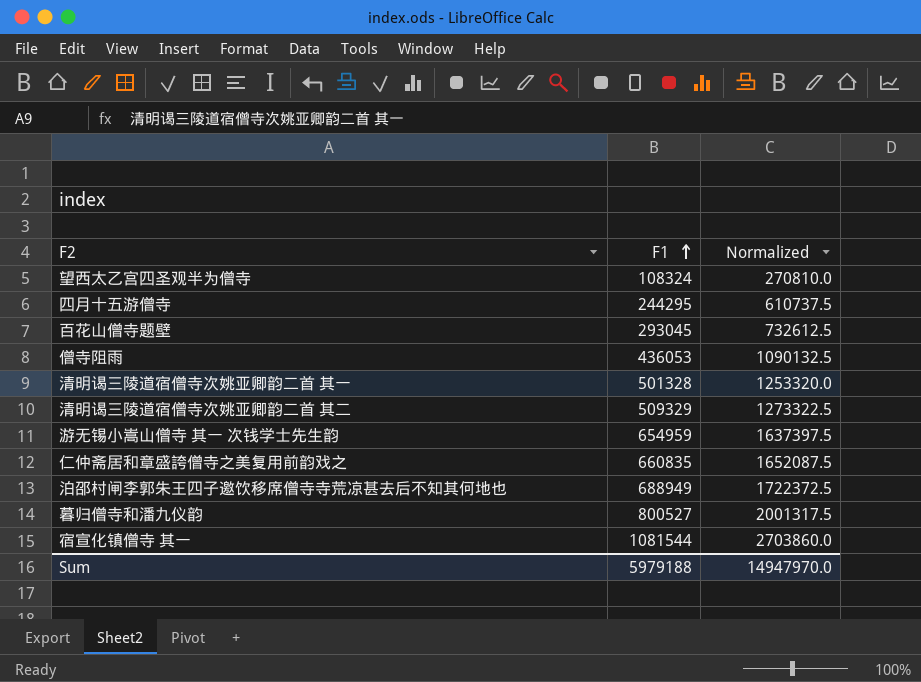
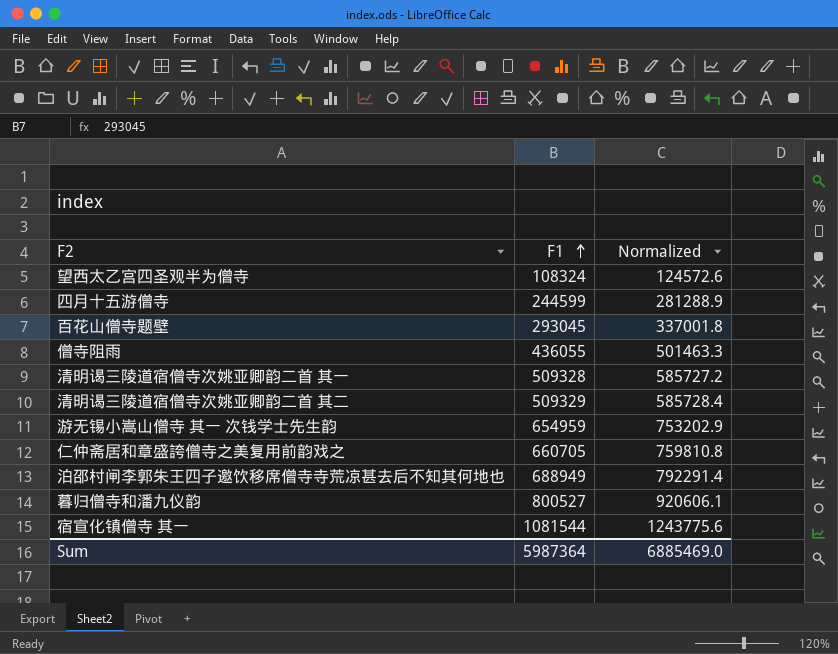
column Normalized | formula: [F1] * 2.5 -> [F1] * 1.15
四月十五游僧寺 | F1: 244295 -> 244599
僧寺阻雨 | F1: 436053 -> 436055
清明谒三陵道宿僧寺次姚亚卿韵二首 其一 | F1: 501328 -> 509328
仁仲斋居和章盛誇僧寺之美复用前韵戏之 | F1: 660835 -> 660705
Sum | F1: 5979188 -> 5987364
Sum | Normalized: 14947970.0 -> 6885469.0

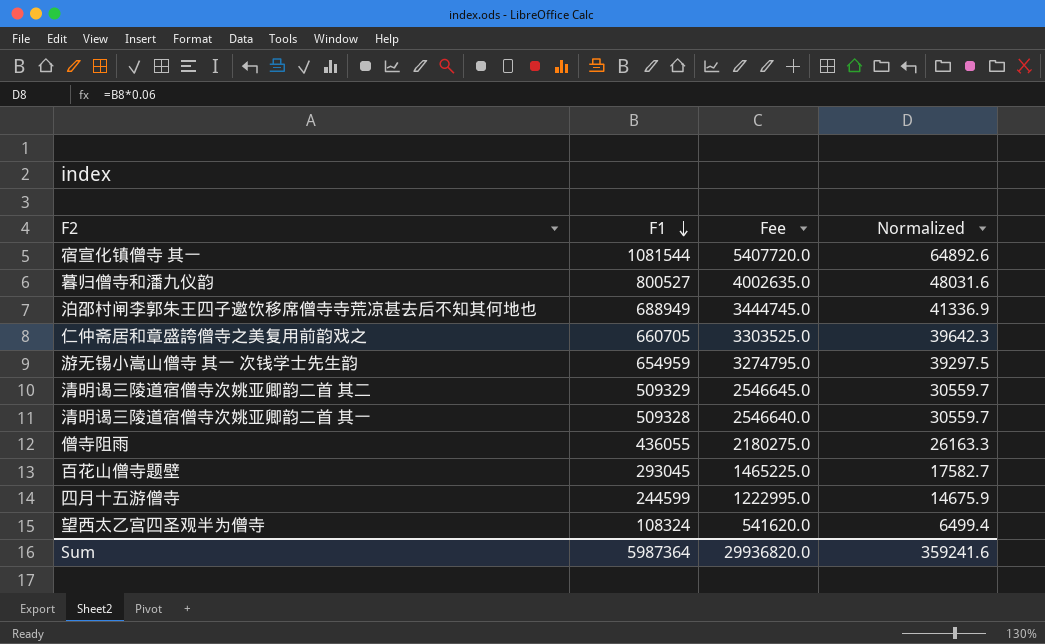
row order: F1 ascending -> F1 descending
column Fee | formula: none -> [F1] * 5
column Normalized | formula: [F1] * 1.15 -> [F1] * 0.06
Sum | Normalized: 6885469.0 -> 359241.6

